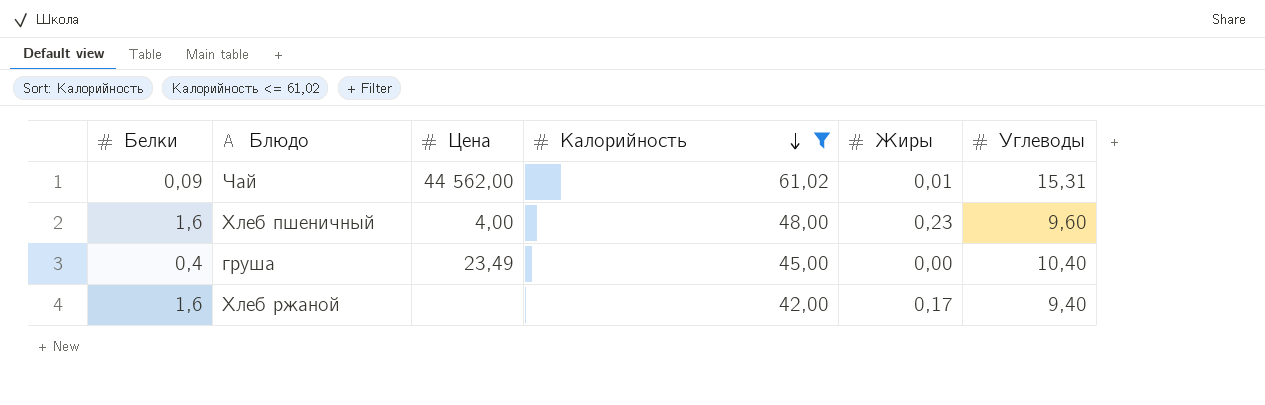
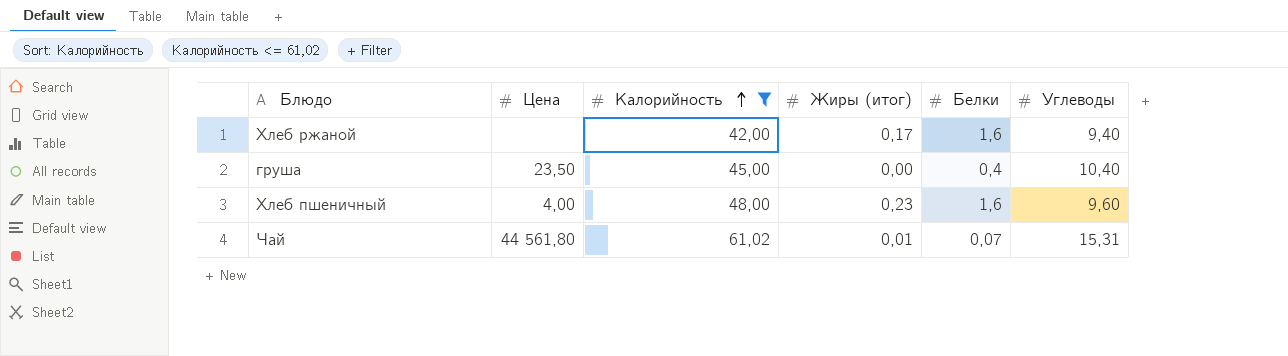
row order: Калорийность descending -> Калорийность ascending
column name: Жиры -> Жиры (итог)
column Белки | position: 1 -> 5
груша | Цена: 23,49 -> 23,50
Чай | Цена: 44 562,00 -> 44 561,80
Чай | Белки: 0,09 -> 0,07

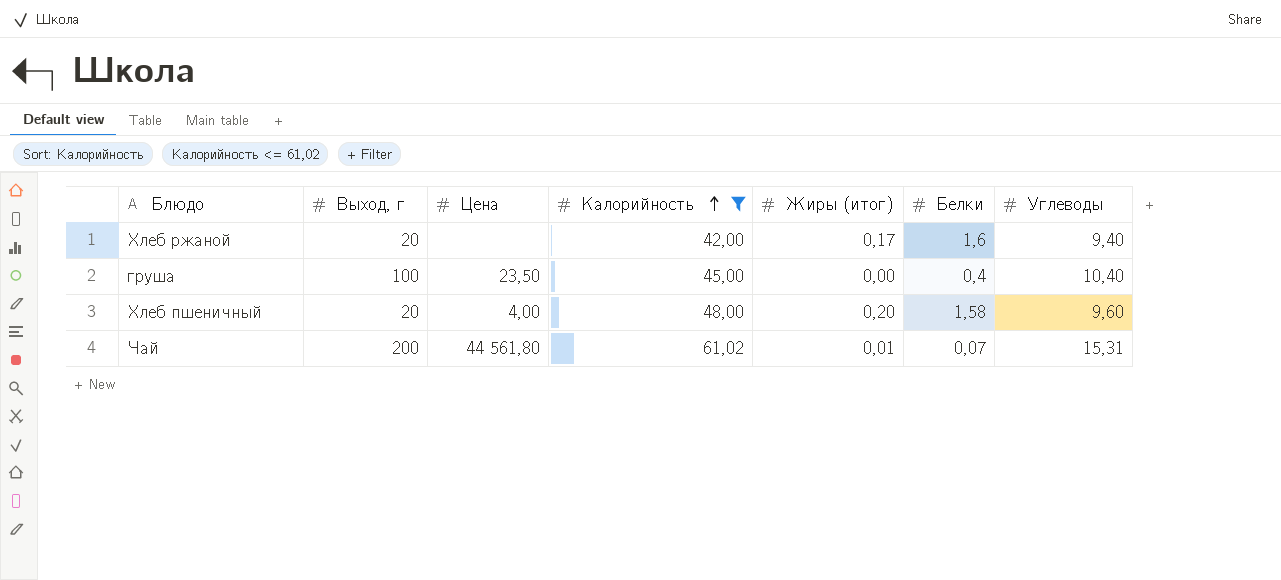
column Выход, г | position: none -> 2
Хлеб пшеничный | Жиры (итог): 0,23 -> 0,20
Хлеб пшеничный | Белки: 1,6 -> 1,58

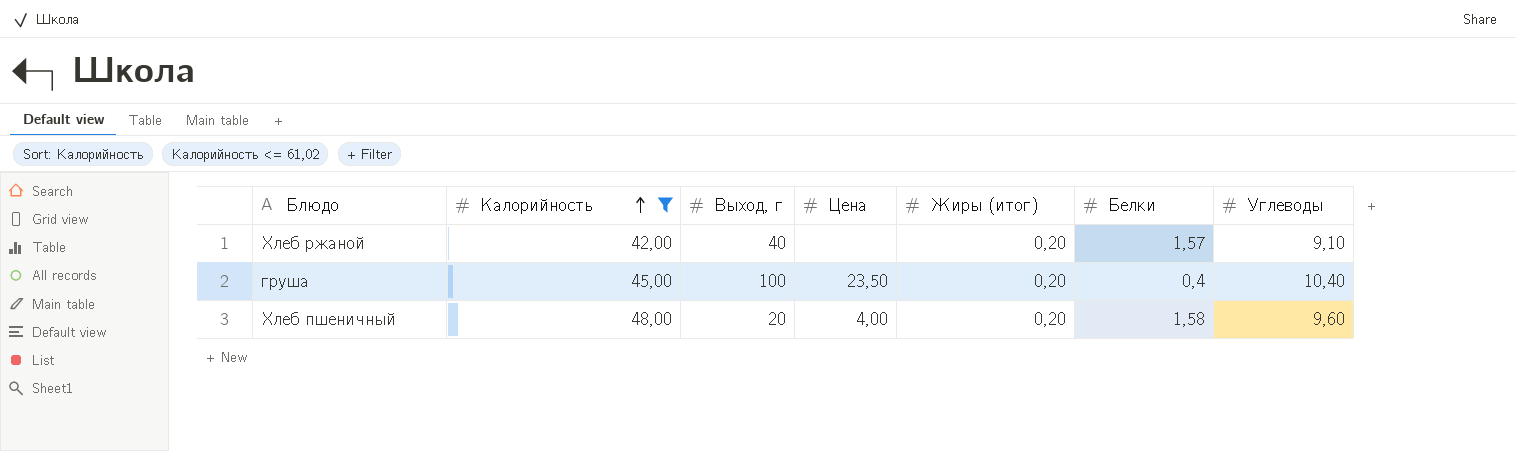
column Калорийность | position: 4 -> 2
row Чай: 200 | 44 561,80 | 61,02 | 0,01 | 0,07 | 15,31 -> none
Хлеб ржаной | Выход, г: 20 -> 40
Хлеб ржаной | Жиры (итог): 0,17 -> 0,20
Хлеб ржаной | Белки: 1,6 -> 1,57
Хлеб ржаной | Углеводы: 9,40 -> 9,10
груша | Жиры (итог): 0,00 -> 0,20

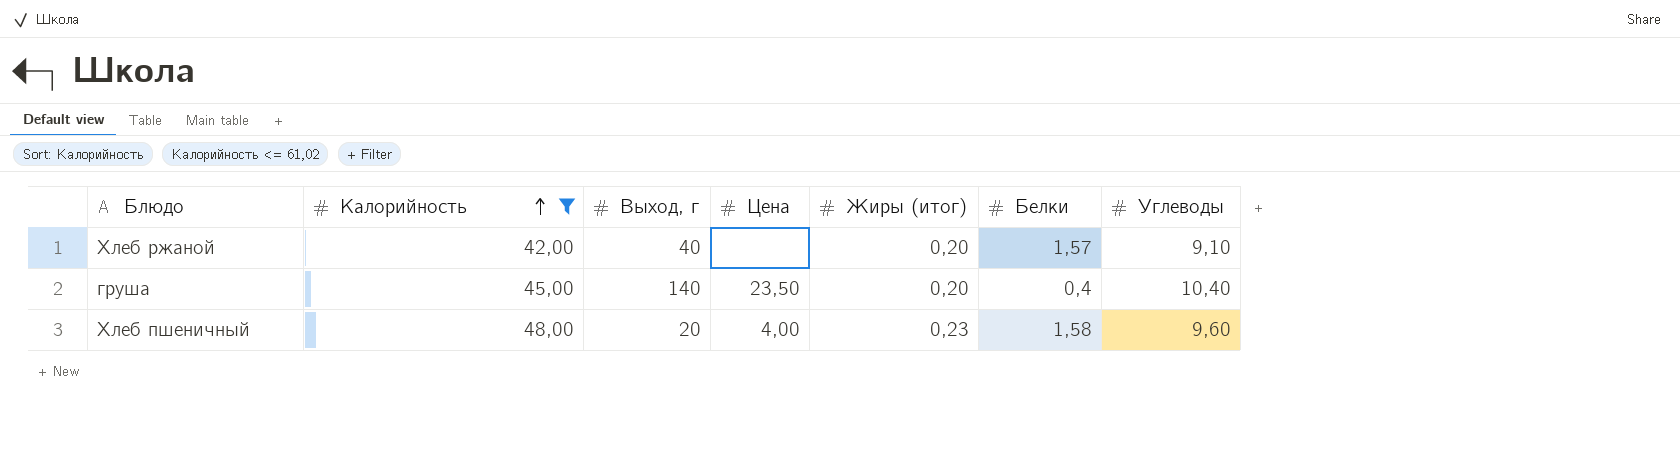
груша | Выход, г: 100 -> 140
Хлеб пшеничный | Жиры (итог): 0,20 -> 0,23

